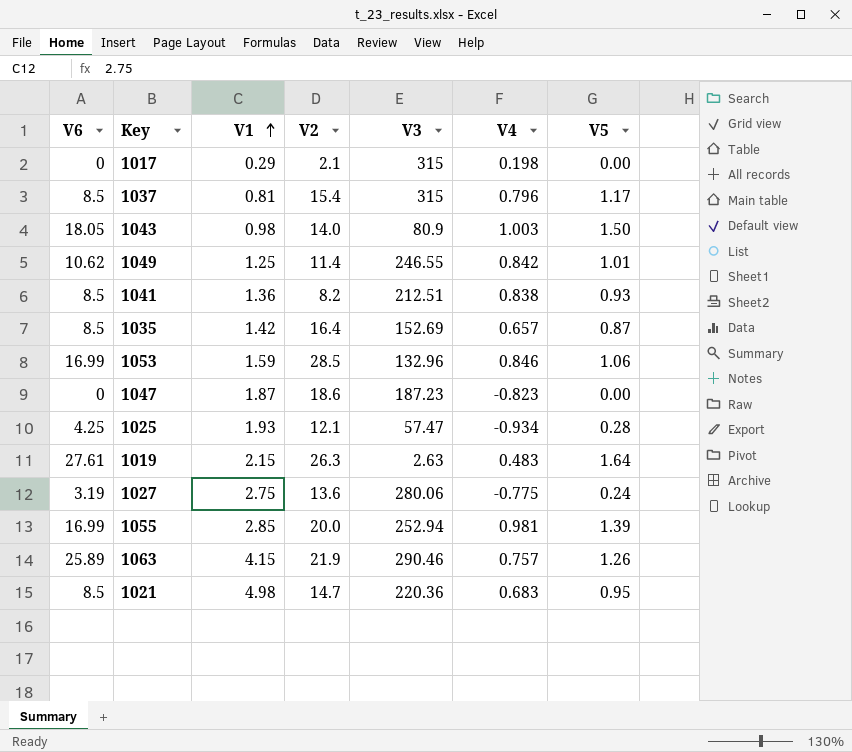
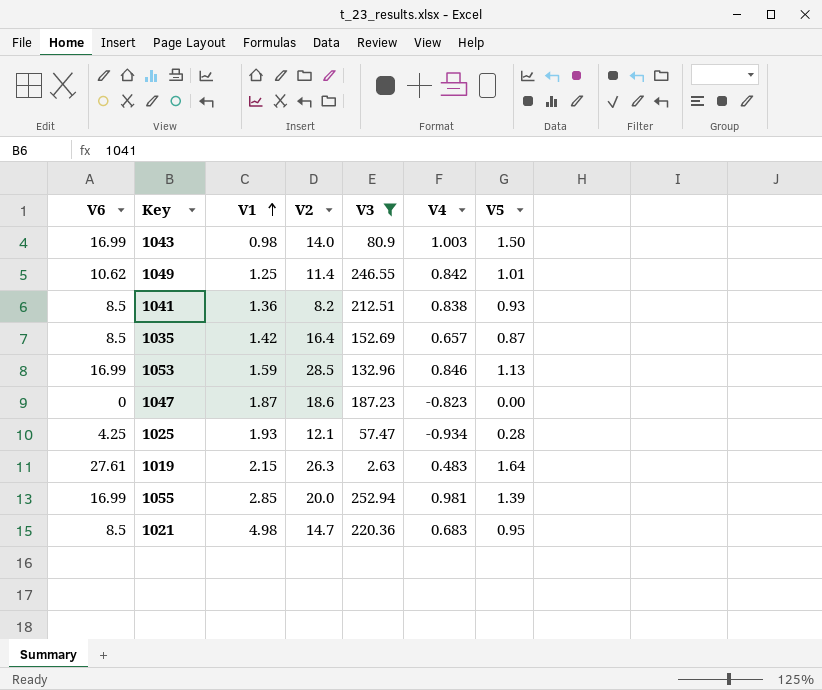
filter: none -> V3 <= 252.94
1043 | V6: 18.05 -> 16.99
1053 | V5: 1.06 -> 1.13

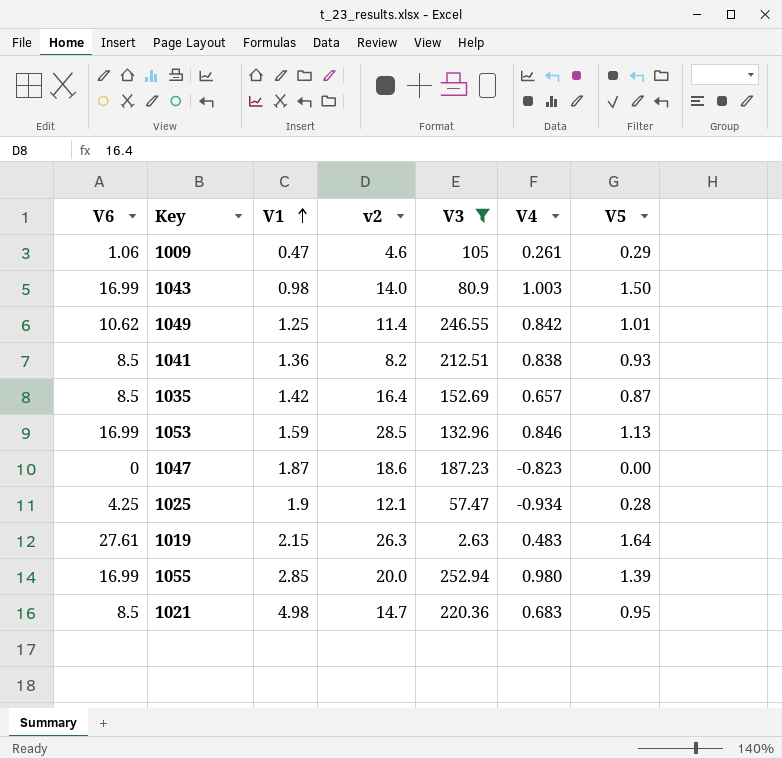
column name: V2 -> v2
row 1009: none -> 1.06 | 0.47 | 4.6 | 105 | 0.261 | 0.29
1025 | V1: 1.93 -> 1.9
1055 | V4: 0.981 -> 0.980

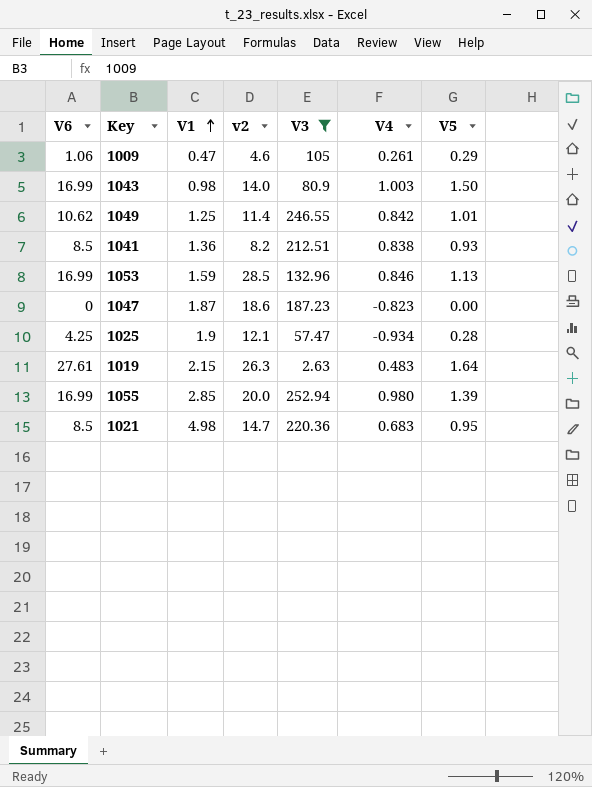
row 1035: 8.5 | 1.42 | 16.4 | 152.69 | 0.657 | 0.87 -> none

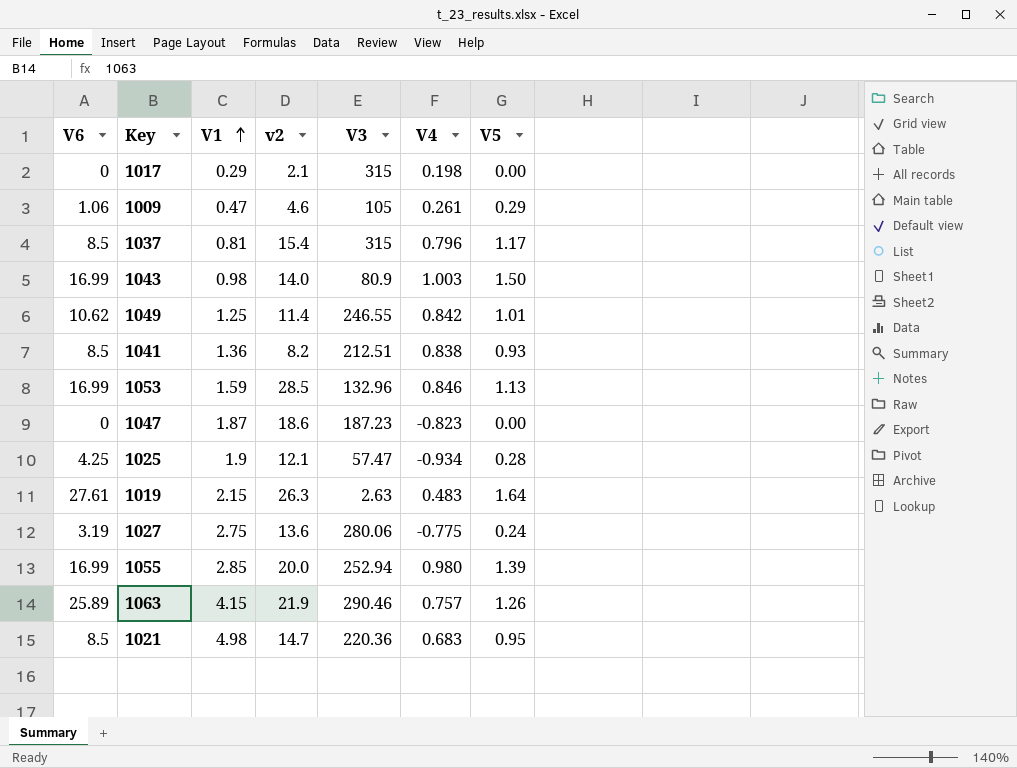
filter: V3 <= 252.94 -> none

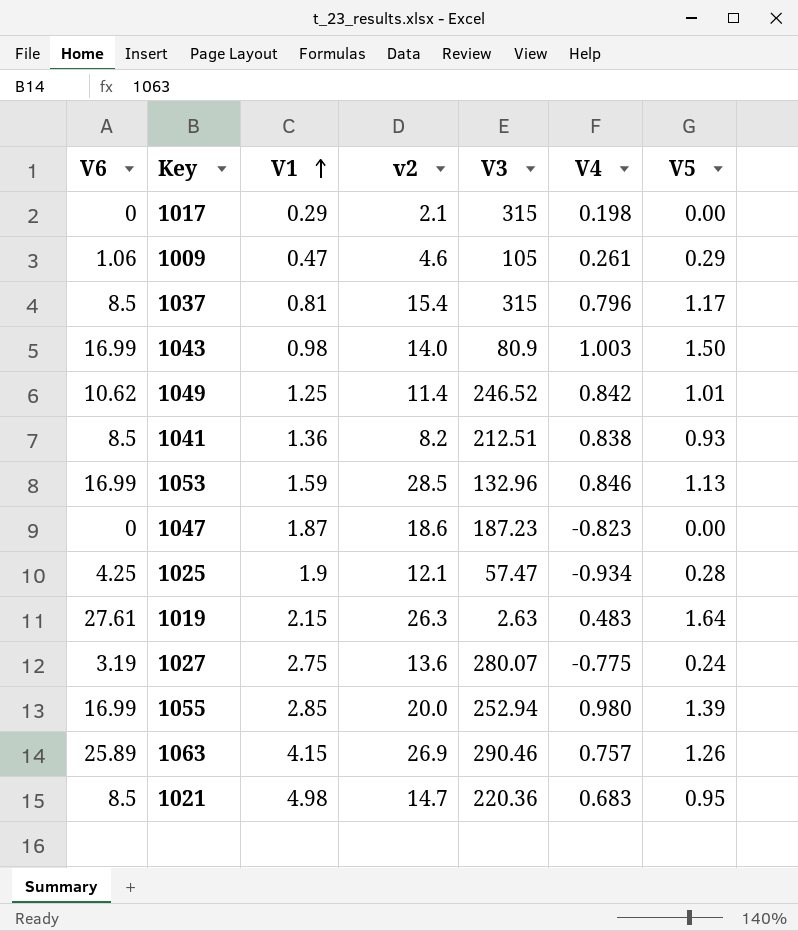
1049 | V3: 246.55 -> 246.52
1027 | V3: 280.06 -> 280.07
1063 | v2: 21.9 -> 26.9

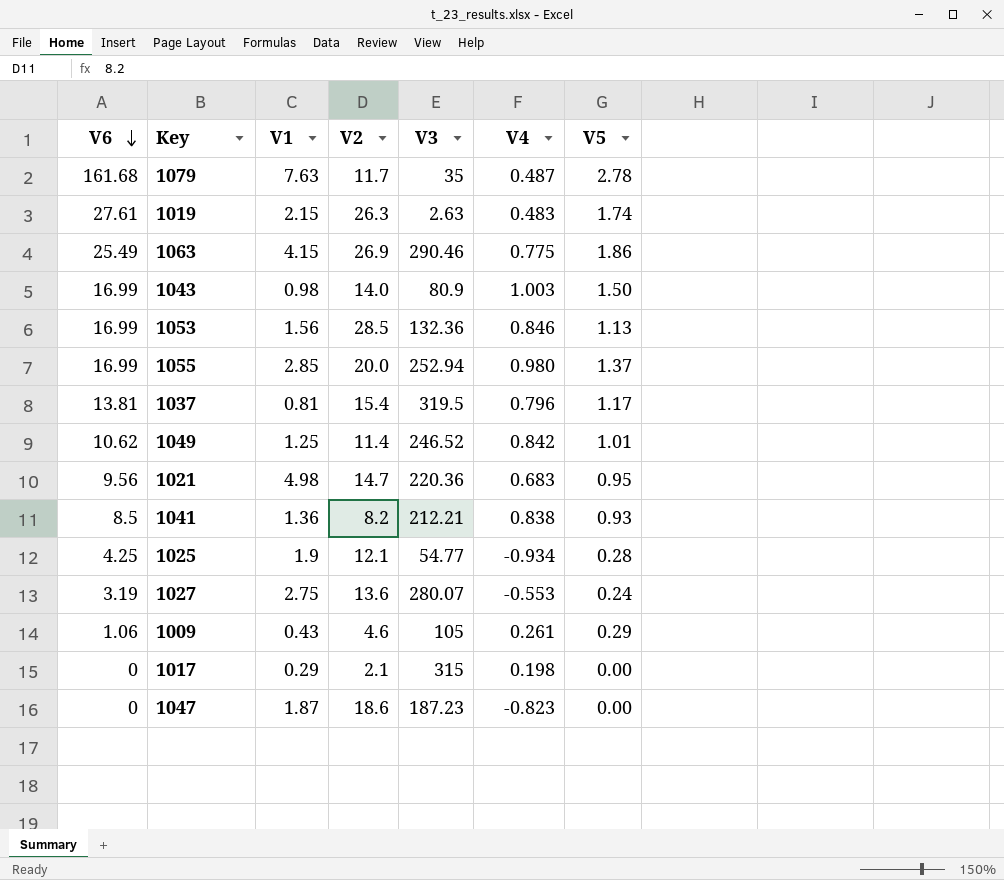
row order: V1 ascending -> V6 descending
column name: v2 -> V2
row 1079: none -> 161.68 | 7.63 | 11.7 | 35 | 0.487 | 2.78
1019 | V5: 1.64 -> 1.74
1063 | V6: 25.89 -> 25.49
1063 | V4: 0.757 -> 0.775
1063 | V5: 1.26 -> 1.86
1053 | V1: 1.59 -> 1.56
1053 | V3: 132.96 -> 132.36
1055 | V5: 1.39 -> 1.37
1037 | V6: 8.5 -> 13.81
1037 | V3: 315 -> 319.5
1021 | V6: 8.5 -> 9.56
1041 | V3: 212.51 -> 212.21
1025 | V3: 57.47 -> 54.77
1027 | V4: -0.775 -> -0.553
1009 | V1: 0.47 -> 0.43

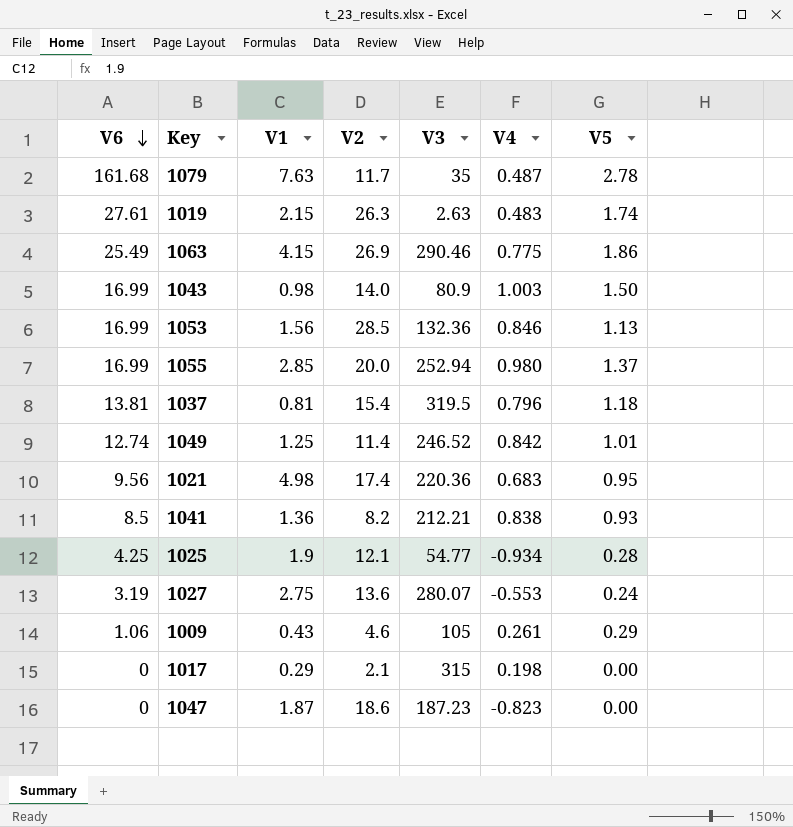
1037 | V5: 1.17 -> 1.18
1049 | V6: 10.62 -> 12.74
1021 | V2: 14.7 -> 17.4

